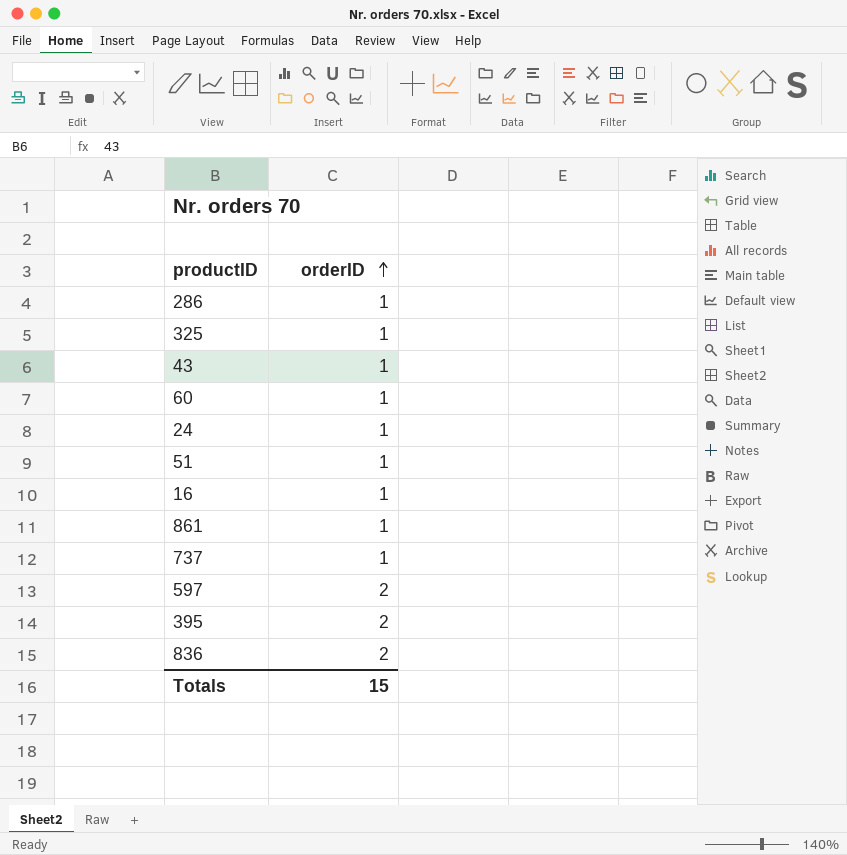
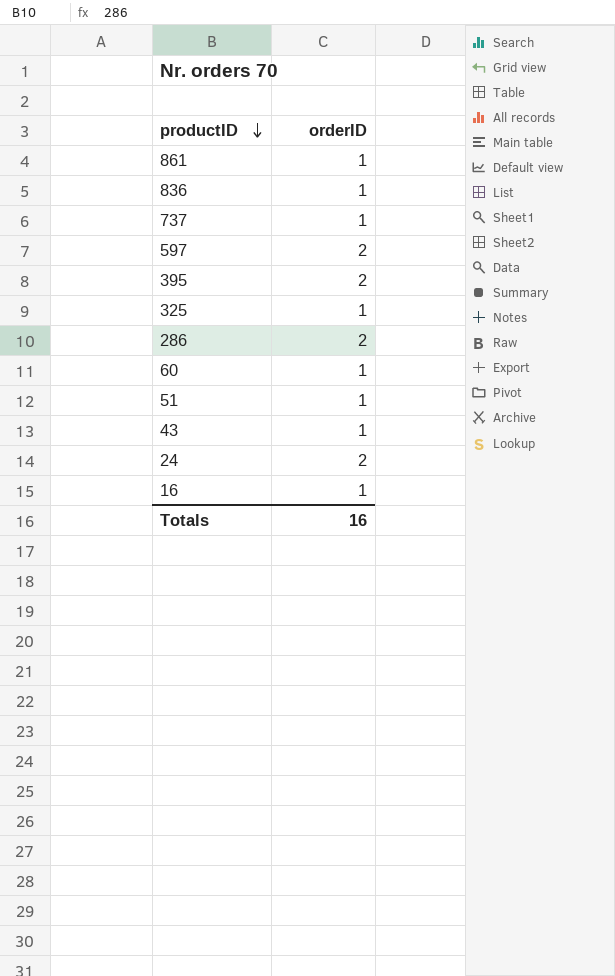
row order: orderID ascending -> productID descending
836 | orderID: 2 -> 1
286 | orderID: 1 -> 2
24 | orderID: 1 -> 2
Totals | orderID: 15 -> 16

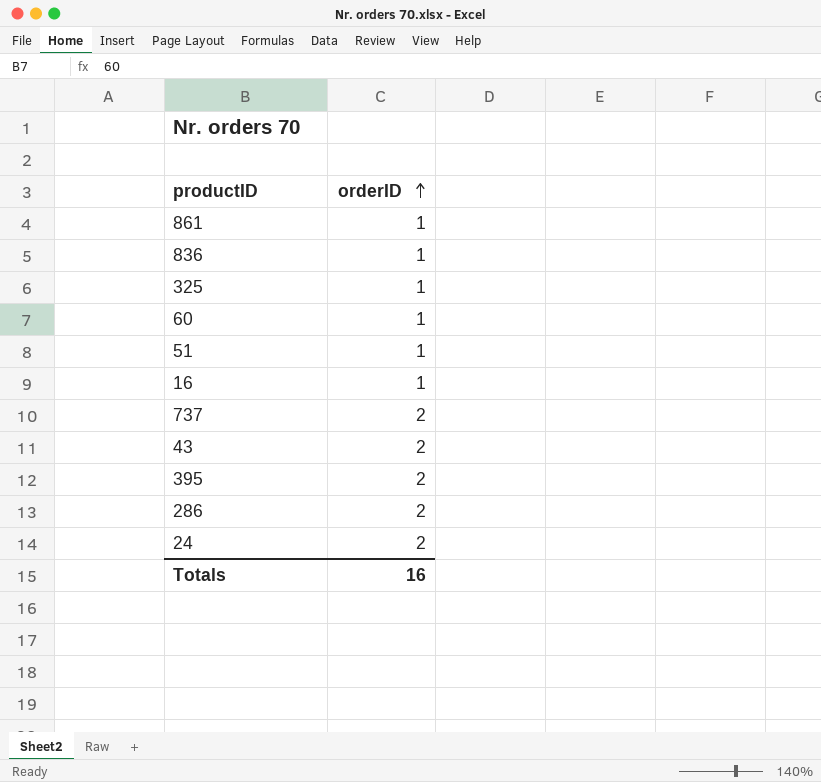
row order: productID descending -> orderID ascending
row 597: 2 -> none
737 | orderID: 1 -> 2
43 | orderID: 1 -> 2

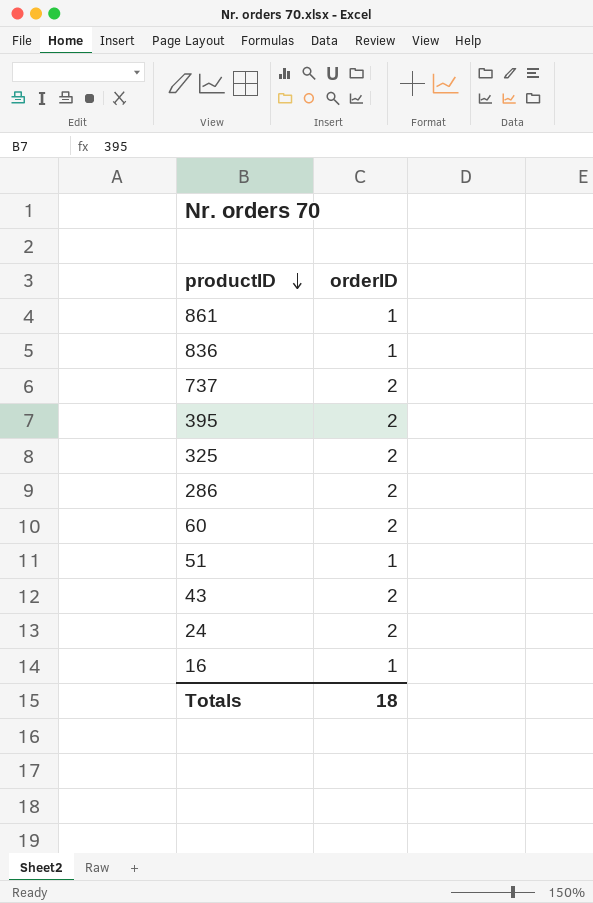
row order: orderID ascending -> productID descending
325 | orderID: 1 -> 2
60 | orderID: 1 -> 2
Totals | orderID: 16 -> 18

